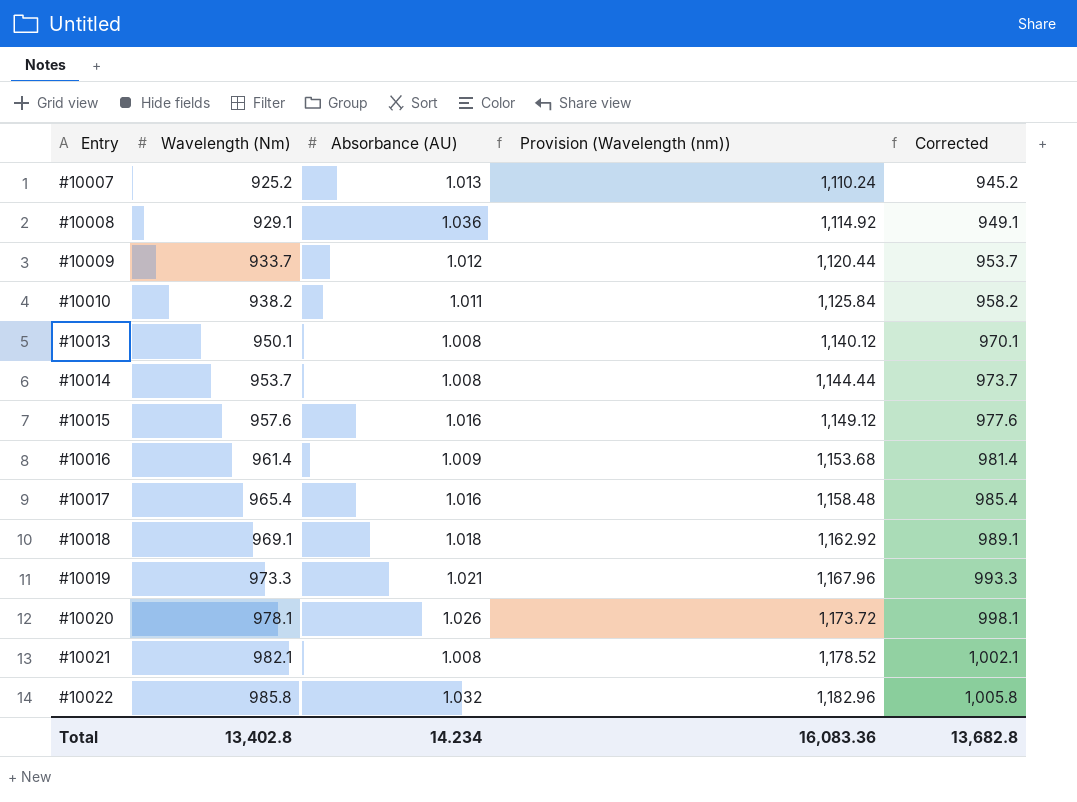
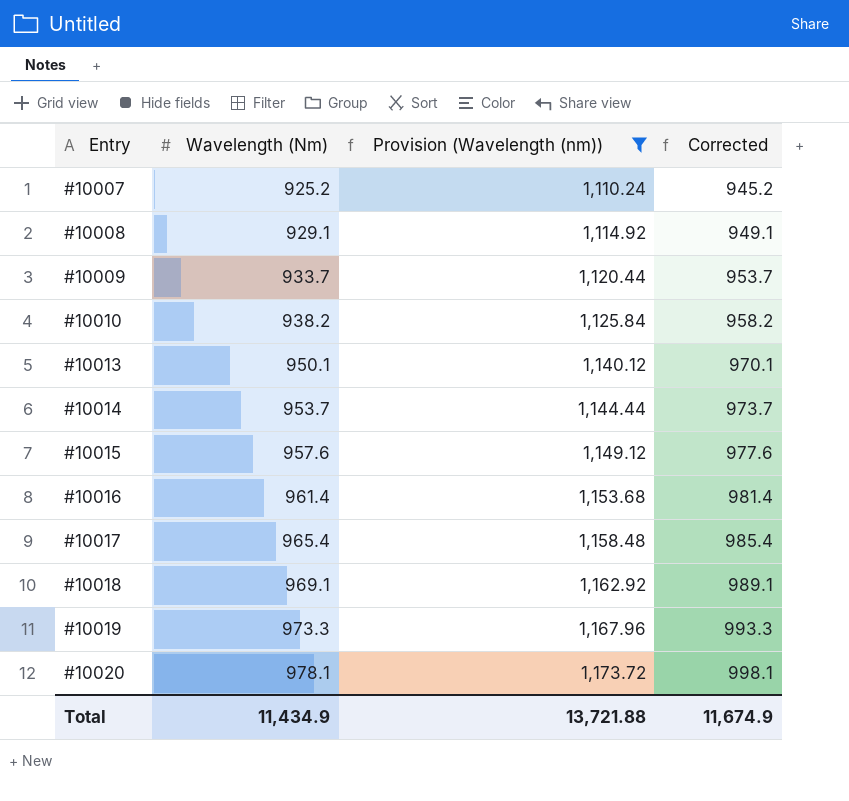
filter: none -> Provision (Wavelength (nm)) <= 1,173.72
column Absorbance (AU) | position: 3 -> none
Total | Wavelength (Nm): 13,402.8 -> 11,434.9
Total | Provision (Wavelength (nm)): 16,083.36 -> 13,721.88
Total | Corrected: 13,682.8 -> 11,674.9

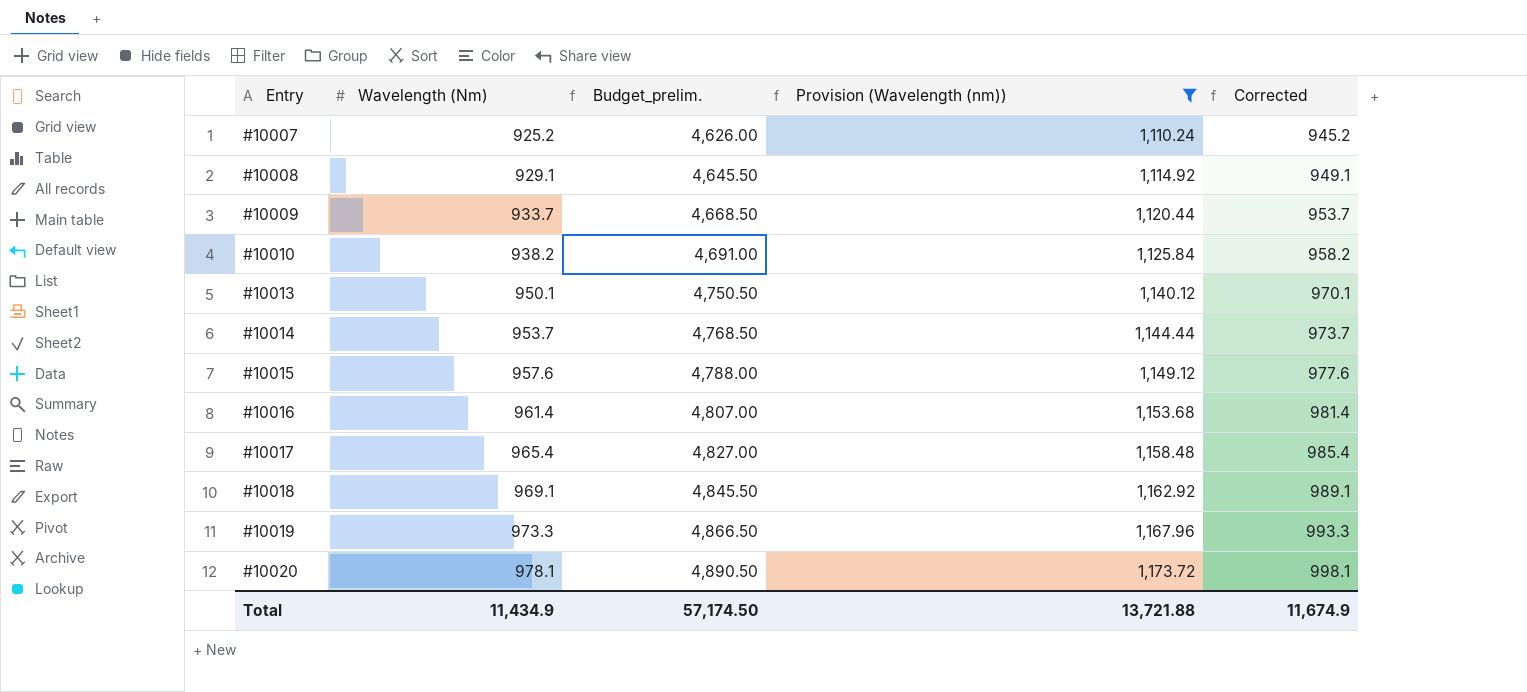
column Budget_prelim. | formula: none -> [Wavelength (Nm)] * 5

